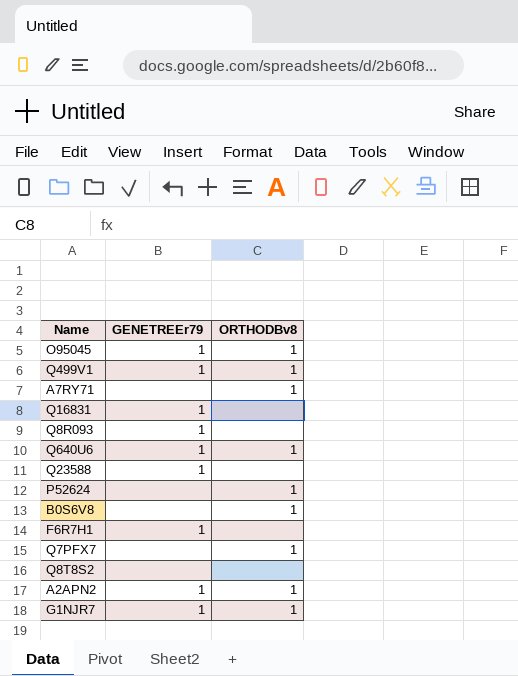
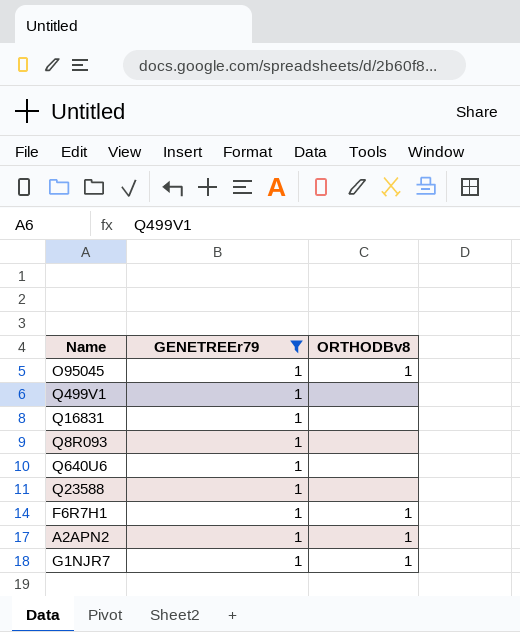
filter: none -> GENETREEr79 = 1
Q499V1 | ORTHODBv8: 1 -> none
Q640U6 | ORTHODBv8: 1 -> none
F6R7H1 | ORTHODBv8: none -> 1

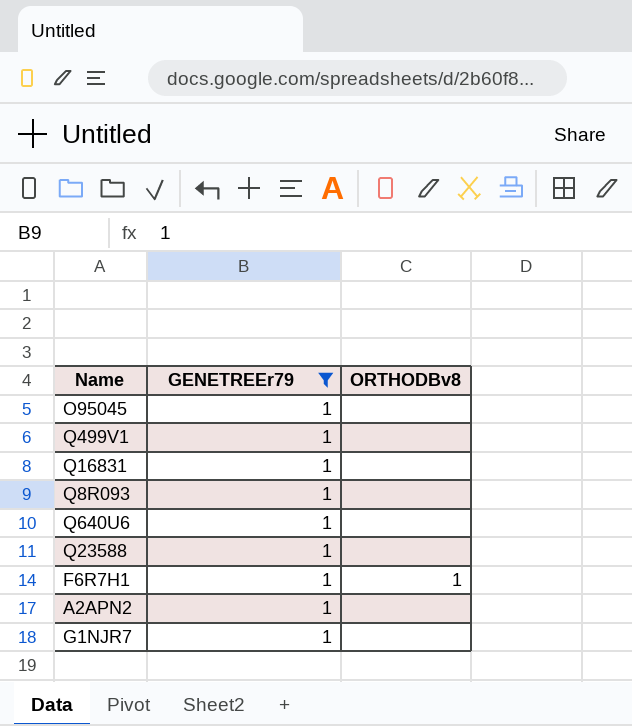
O95045 | ORTHODBv8: 1 -> none
A2APN2 | ORTHODBv8: 1 -> none
G1NJR7 | ORTHODBv8: 1 -> none

